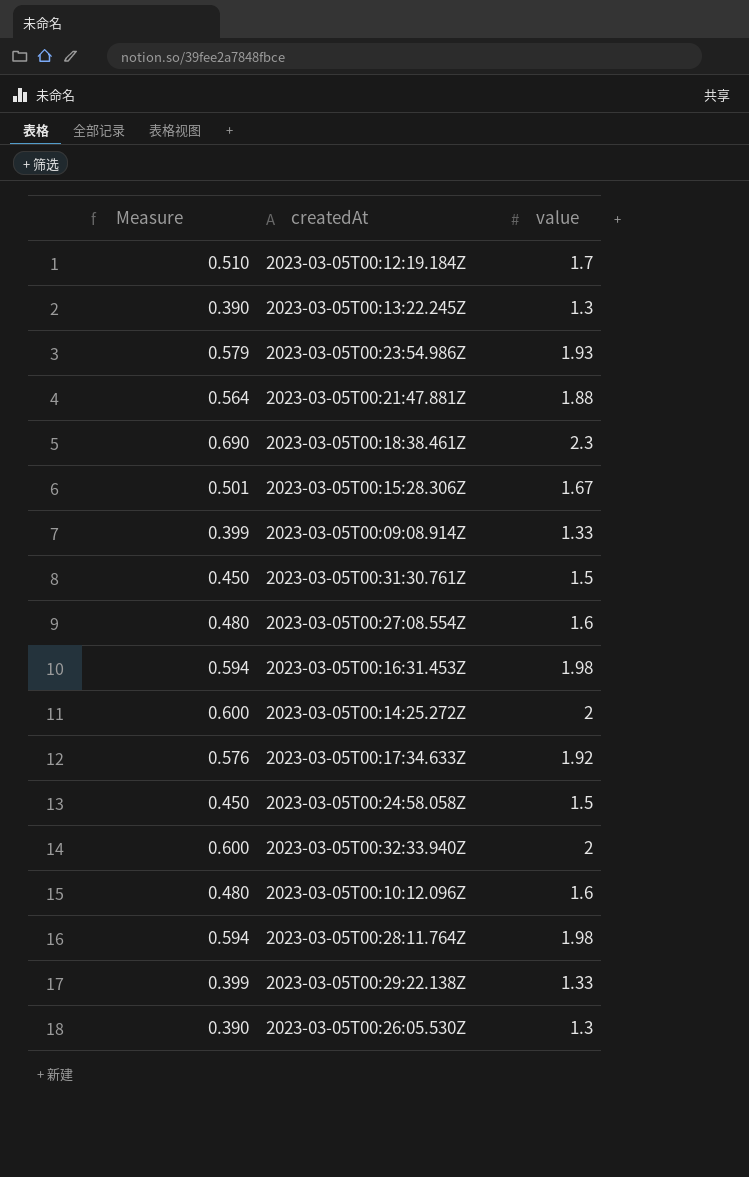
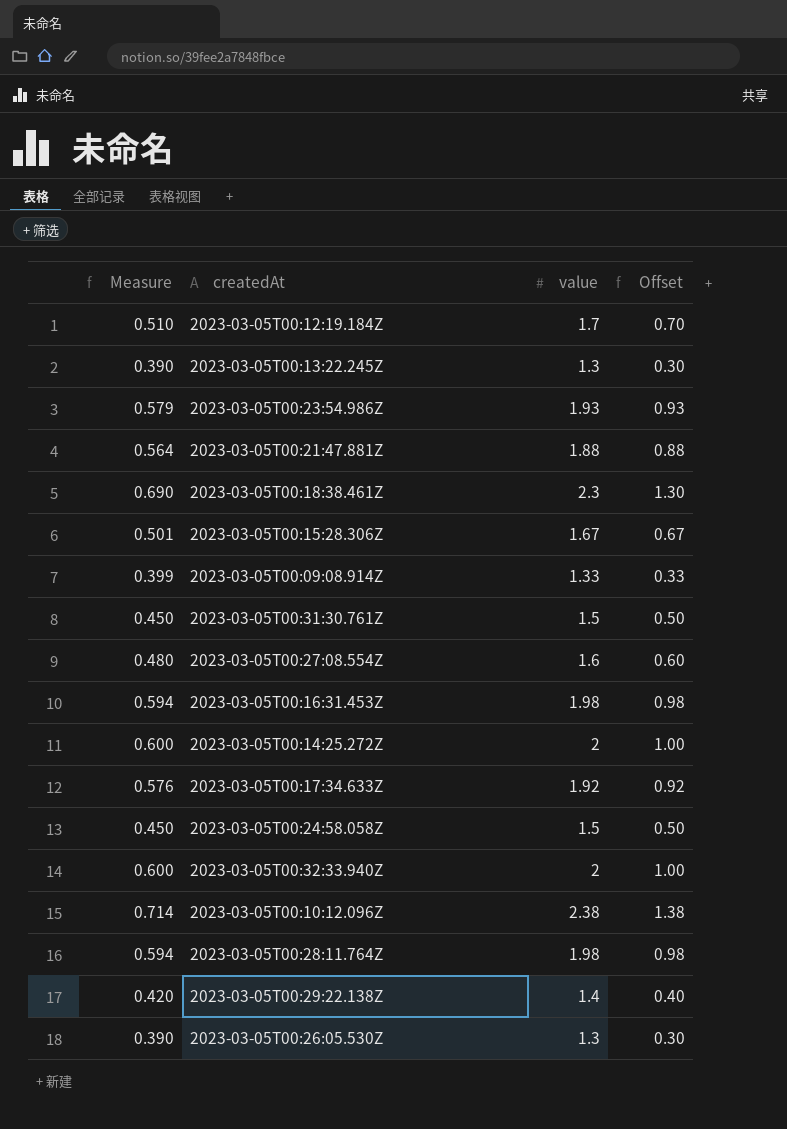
column Offset | formula: none -> [value] - 1
2023-03-05T00:10:12.096Z | Measure: 0.480 -> 0.714
2023-03-05T00:10:12.096Z | value: 1.6 -> 2.38
2023-03-05T00:29:22.138Z | Measure: 0.399 -> 0.420
2023-03-05T00:29:22.138Z | value: 1.33 -> 1.4

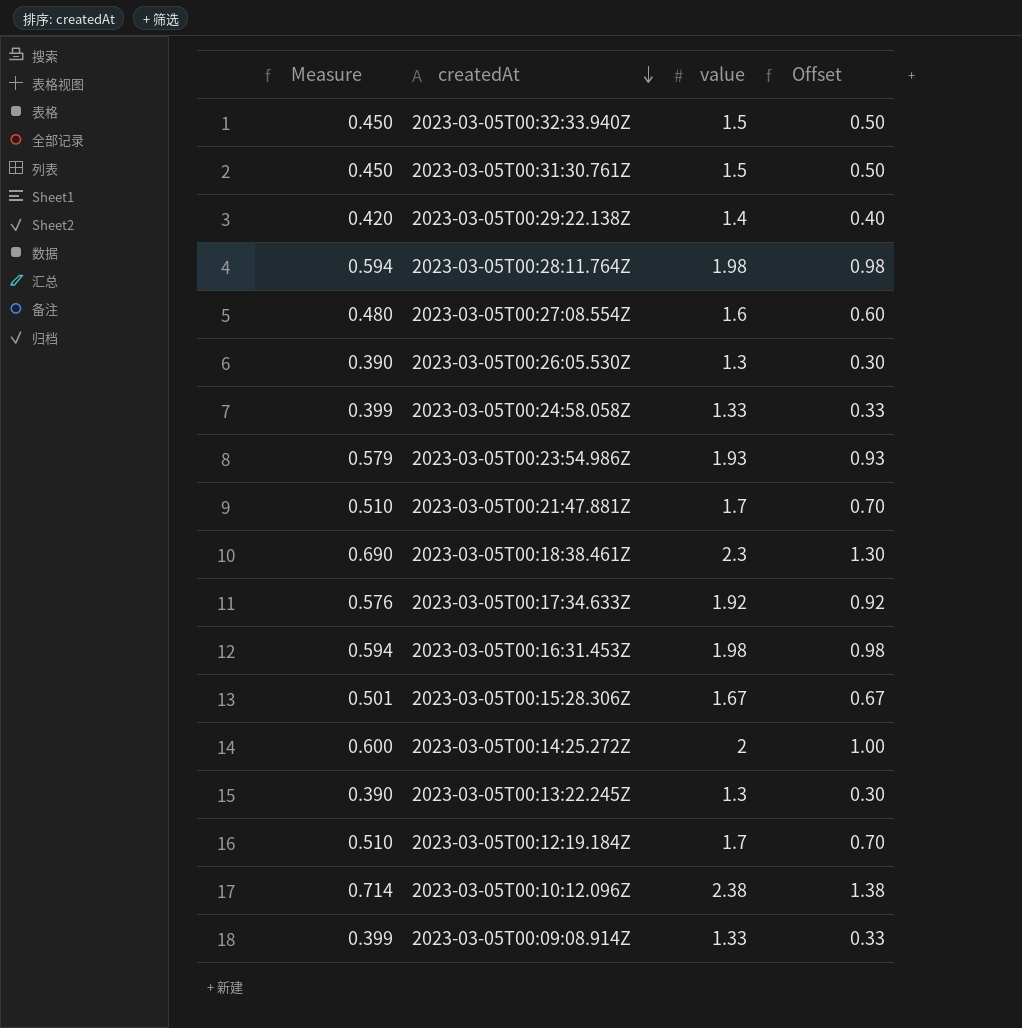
row order: none -> createdAt descending
2023-03-05T00:32:33.940Z | Measure: 0.600 -> 0.450
2023-03-05T00:32:33.940Z | value: 2 -> 1.5
2023-03-05T00:32:33.940Z | Offset: 1.00 -> 0.50
2023-03-05T00:24:58.058Z | Measure: 0.450 -> 0.399
2023-03-05T00:24:58.058Z | value: 1.5 -> 1.33
2023-03-05T00:24:58.058Z | Offset: 0.50 -> 0.33
2023-03-05T00:21:47.881Z | Measure: 0.564 -> 0.510
2023-03-05T00:21:47.881Z | value: 1.88 -> 1.7
2023-03-05T00:21:47.881Z | Offset: 0.88 -> 0.70

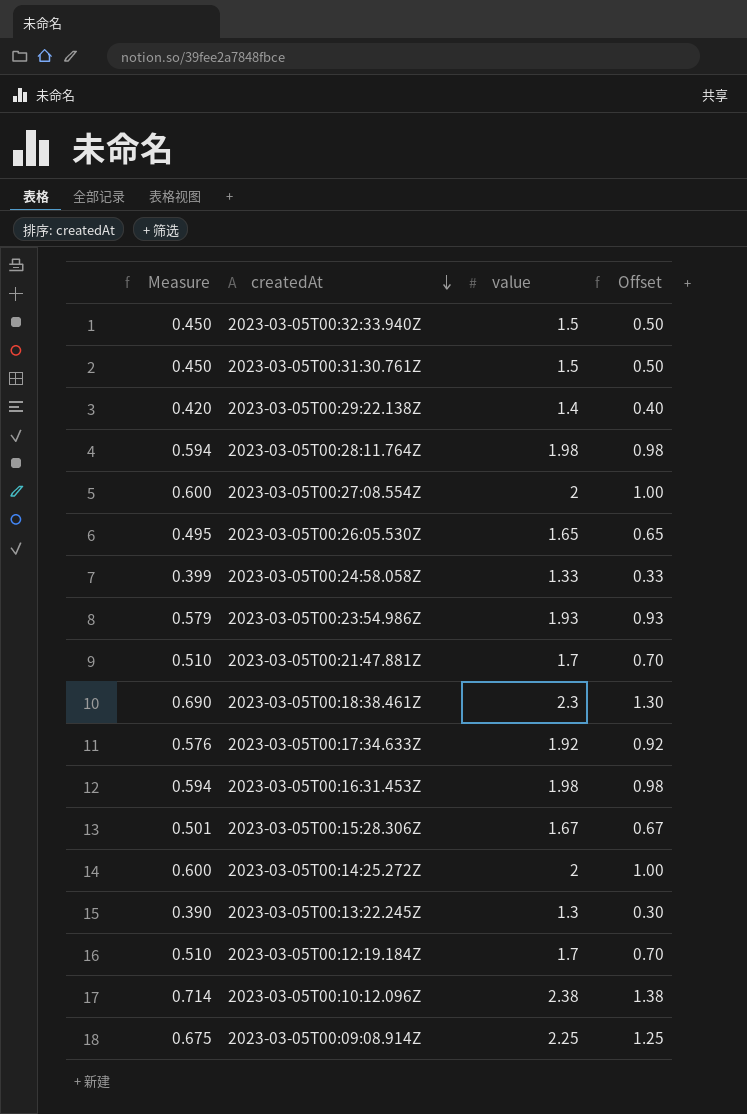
2023-03-05T00:27:08.554Z | Measure: 0.480 -> 0.600
2023-03-05T00:27:08.554Z | value: 1.6 -> 2
2023-03-05T00:27:08.554Z | Offset: 0.60 -> 1.00
2023-03-05T00:26:05.530Z | Measure: 0.390 -> 0.495
2023-03-05T00:26:05.530Z | value: 1.3 -> 1.65
2023-03-05T00:26:05.530Z | Offset: 0.30 -> 0.65
2023-03-05T00:09:08.914Z | Measure: 0.399 -> 0.675
2023-03-05T00:09:08.914Z | value: 1.33 -> 2.25
2023-03-05T00:09:08.914Z | Offset: 0.33 -> 1.25

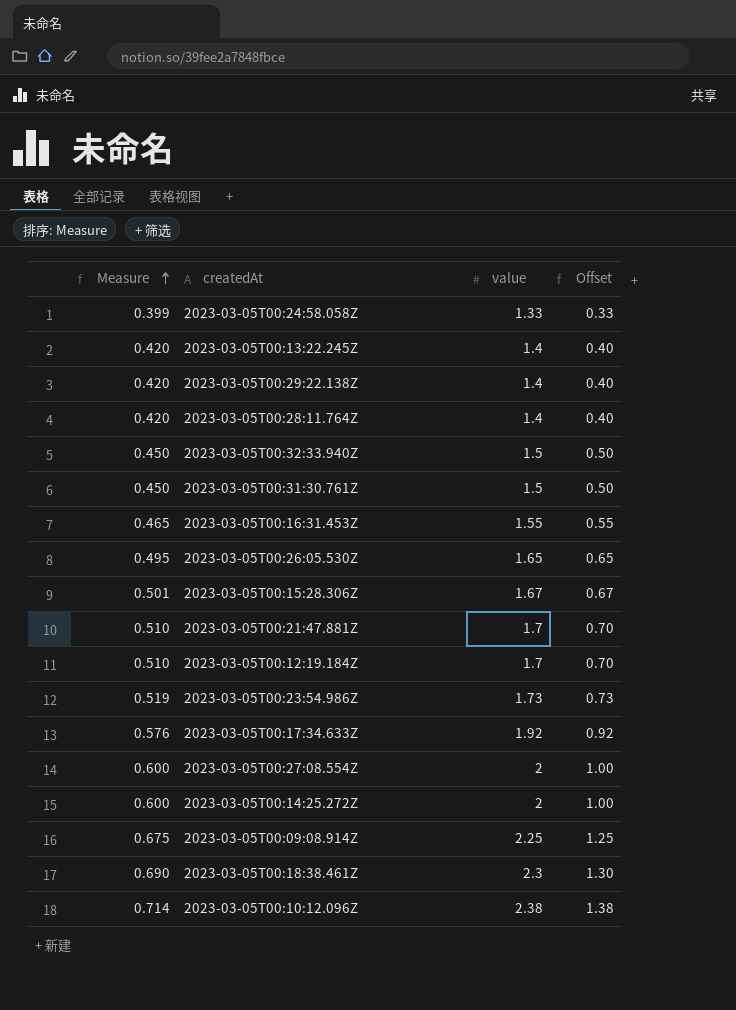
row order: createdAt descending -> Measure ascending
2023-03-05T00:13:22.245Z | Measure: 0.390 -> 0.420
2023-03-05T00:13:22.245Z | value: 1.3 -> 1.4
2023-03-05T00:13:22.245Z | Offset: 0.30 -> 0.40
2023-03-05T00:28:11.764Z | Measure: 0.594 -> 0.420
2023-03-05T00:28:11.764Z | value: 1.98 -> 1.4
2023-03-05T00:28:11.764Z | Offset: 0.98 -> 0.40
2023-03-05T00:16:31.453Z | Measure: 0.594 -> 0.465
2023-03-05T00:16:31.453Z | value: 1.98 -> 1.55
2023-03-05T00:16:31.453Z | Offset: 0.98 -> 0.55
2023-03-05T00:23:54.986Z | Measure: 0.579 -> 0.519
2023-03-05T00:23:54.986Z | value: 1.93 -> 1.73
2023-03-05T00:23:54.986Z | Offset: 0.93 -> 0.73

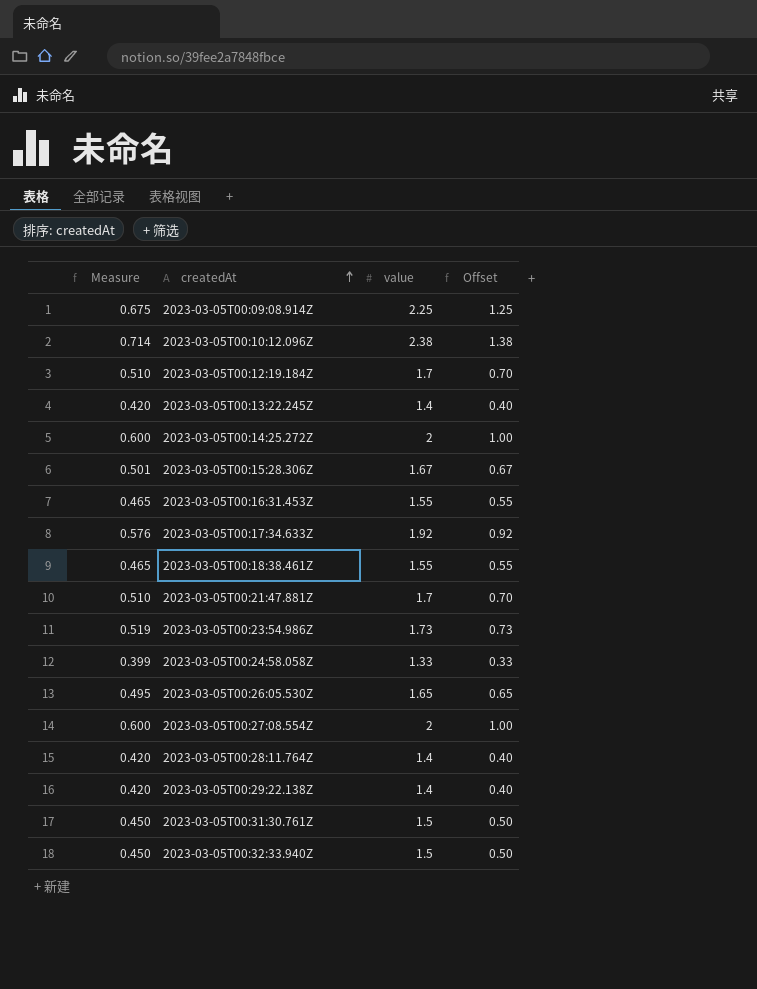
row order: Measure ascending -> createdAt ascending
2023-03-05T00:18:38.461Z | Measure: 0.690 -> 0.465
2023-03-05T00:18:38.461Z | value: 2.3 -> 1.55
2023-03-05T00:18:38.461Z | Offset: 1.30 -> 0.55

